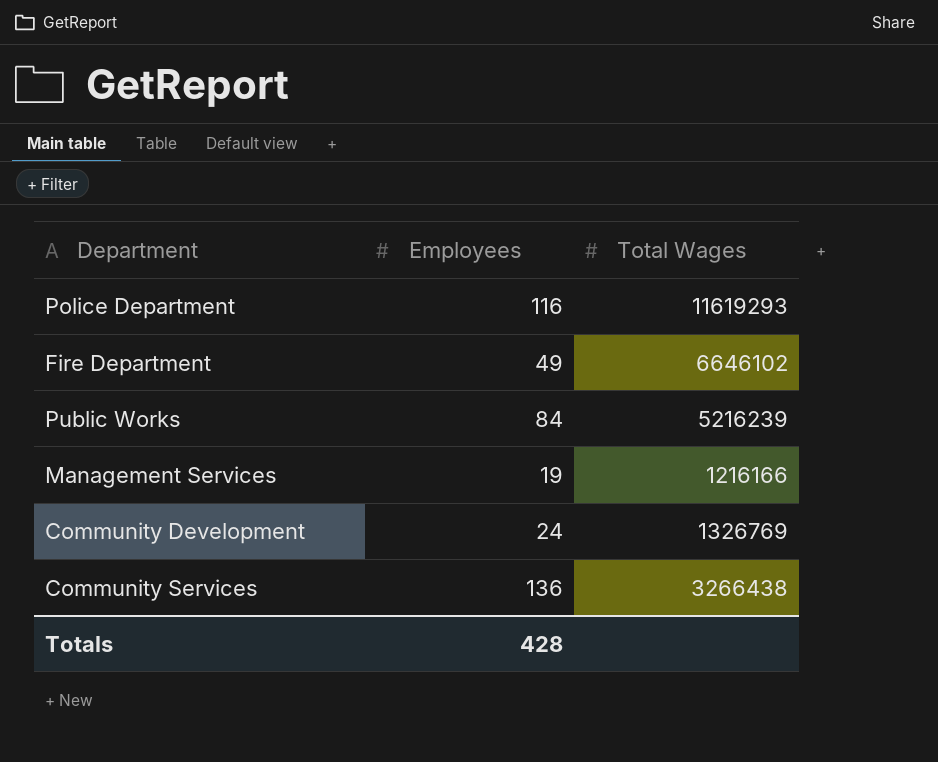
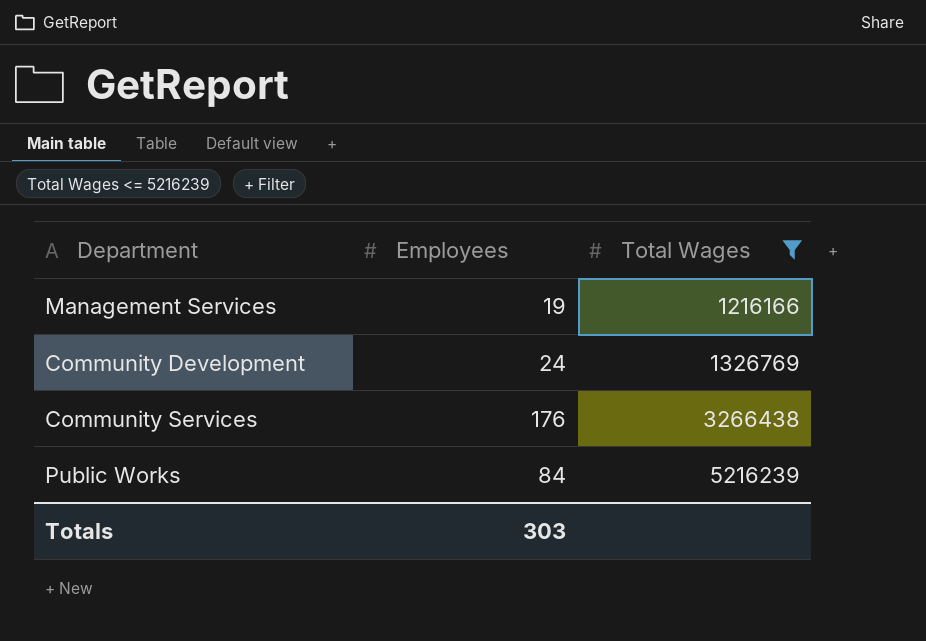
filter: none -> Total Wages <= 5216239
row order: none -> Total Wages ascending
Community Services | Employees: 136 -> 176
Totals | Employees: 428 -> 303

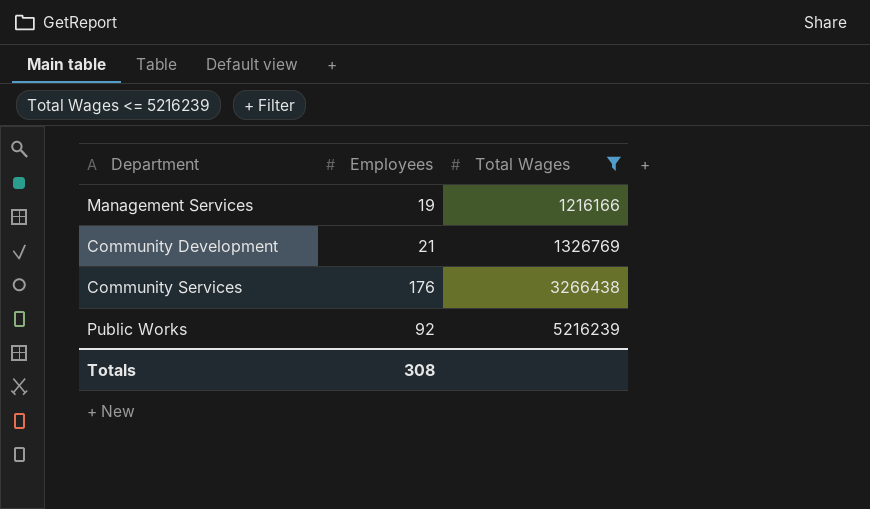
Community Development | Employees: 24 -> 21
Public Works | Employees: 84 -> 92
Totals | Employees: 303 -> 308

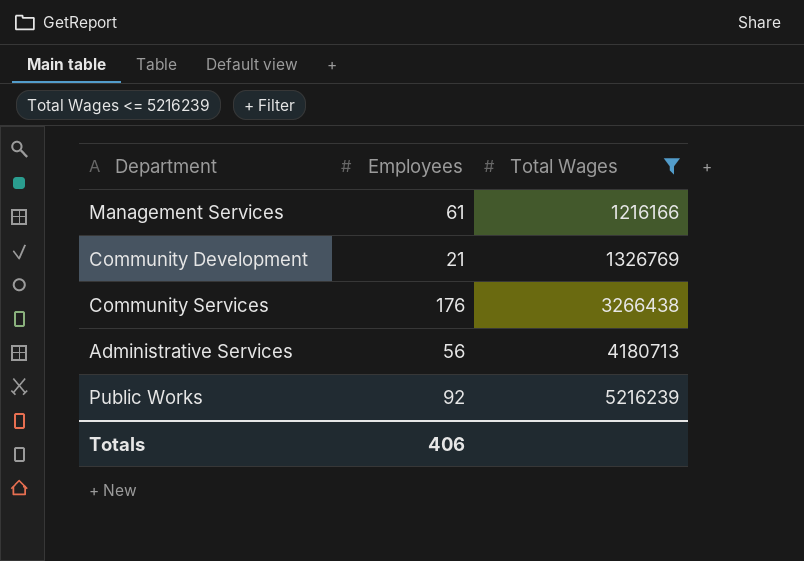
Management Services | Employees: 19 -> 61
row Administrative Services: none -> 56 | 4180713
Totals | Employees: 308 -> 406

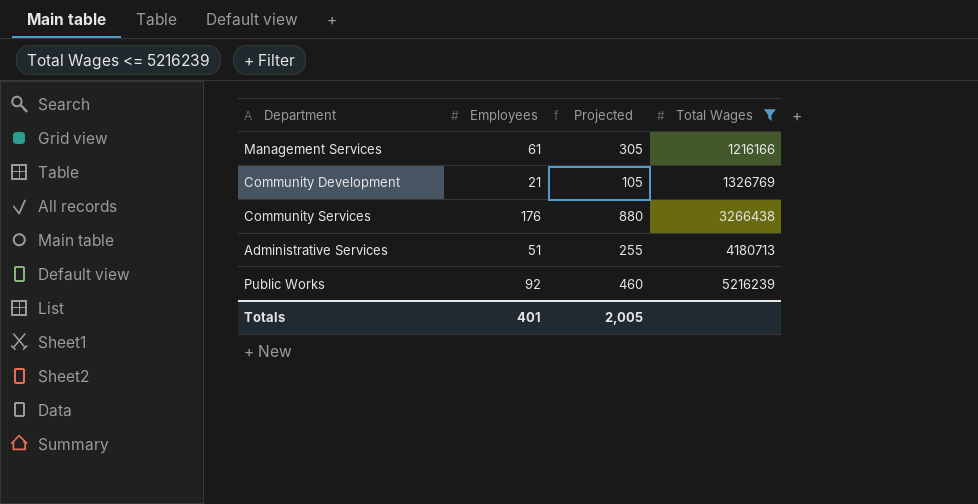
column Projected | formula: none -> [Employees] * 5
Administrative Services | Employees: 56 -> 51
Totals | Employees: 406 -> 401

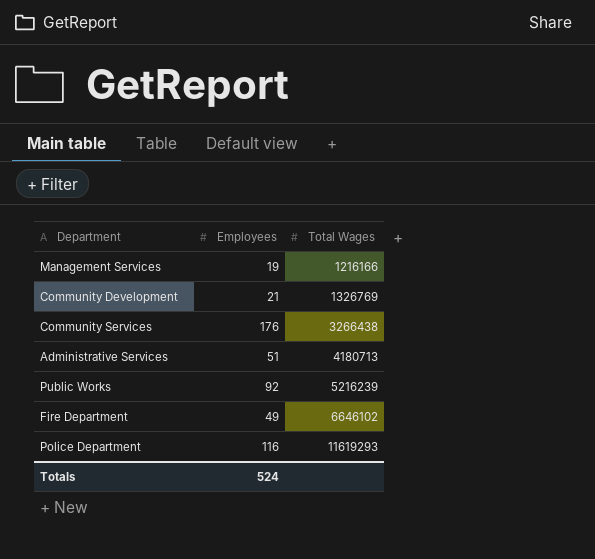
filter: Total Wages <= 5216239 -> none
column Projected | formula: [Employees] * 5 -> none
Management Services | Employees: 61 -> 19
Totals | Employees: 401 -> 524

